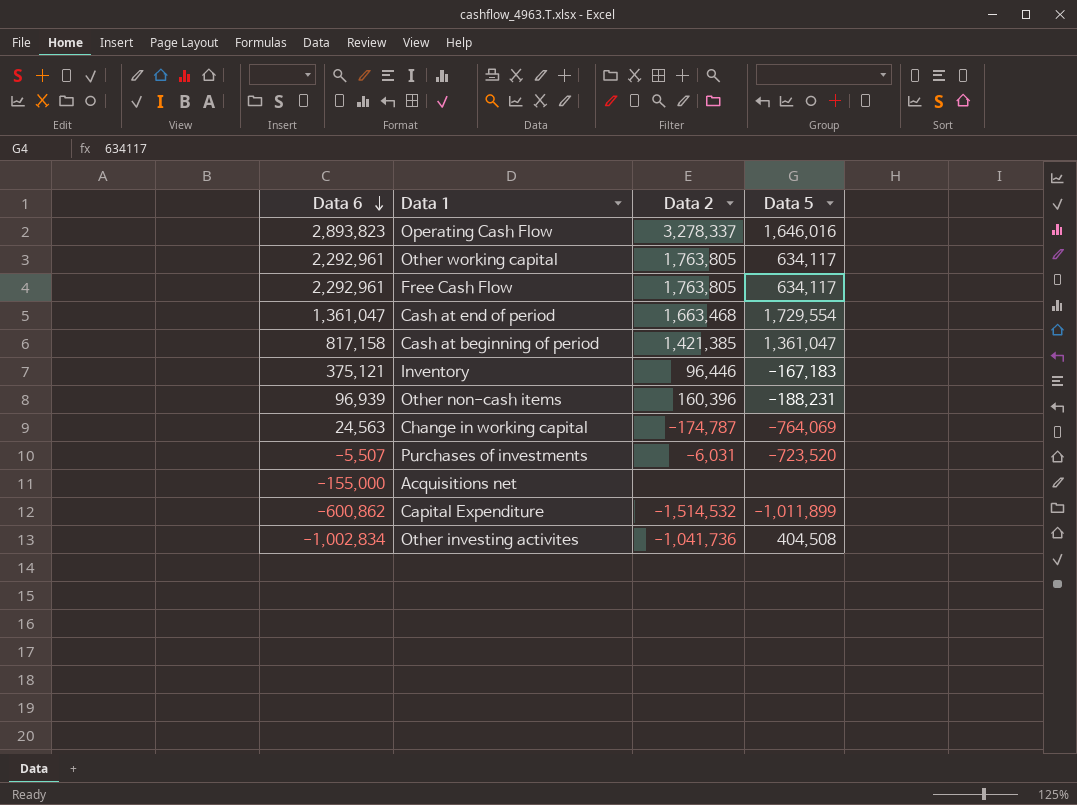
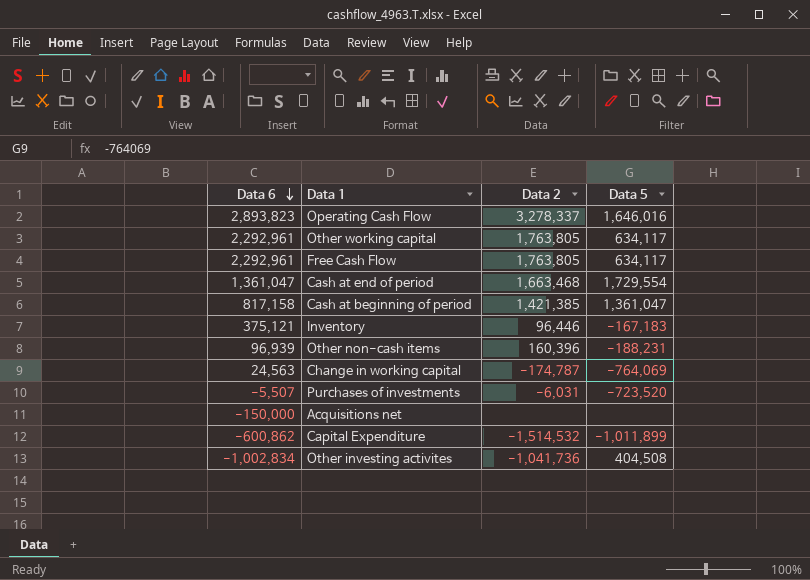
Acquisitions net | Data 6: -155,000 -> -150,000

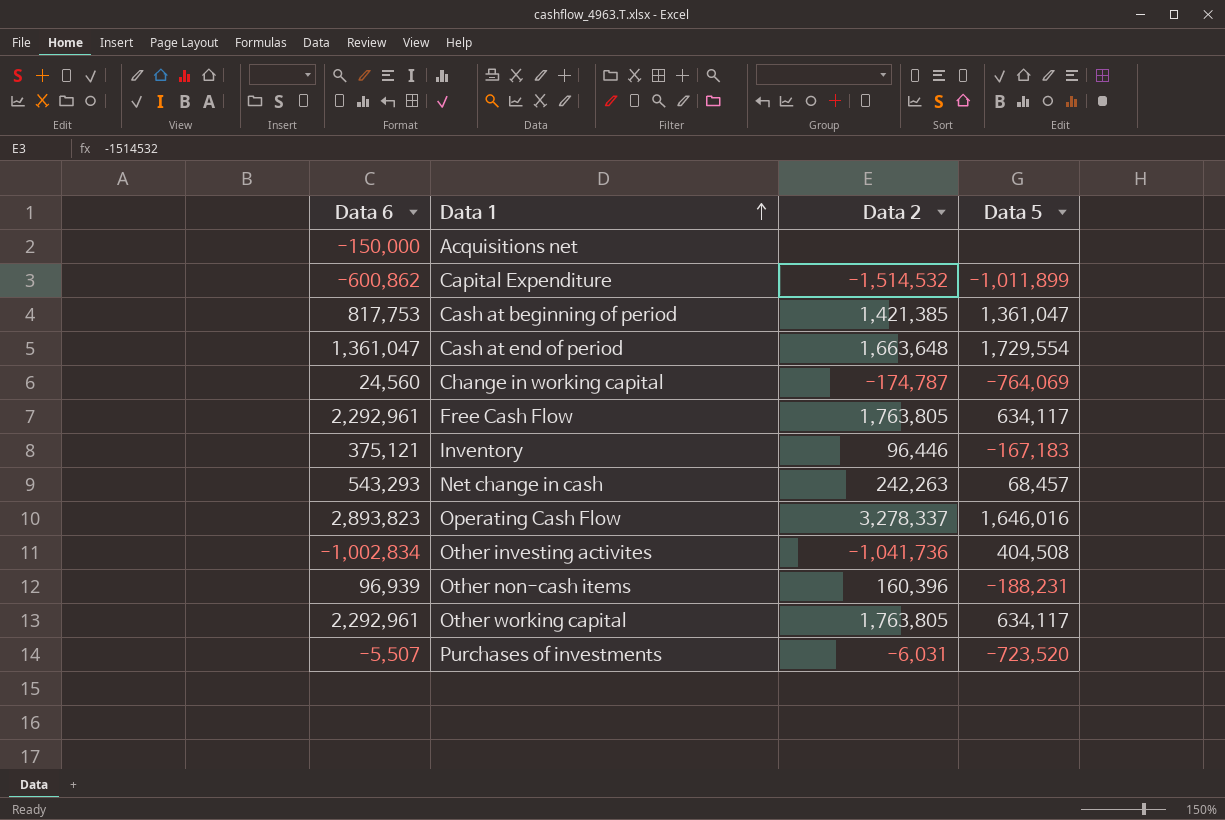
row order: Data 6 descending -> Data 1 ascending
Cash at beginning of period | Data 6: 817,158 -> 817,753
Cash at end of period | Data 2: 1,663,468 -> 1,663,648
Change in working capital | Data 6: 24,563 -> 24,560
row Net change in cash: none -> 543,293 | 242,263 | 68,457

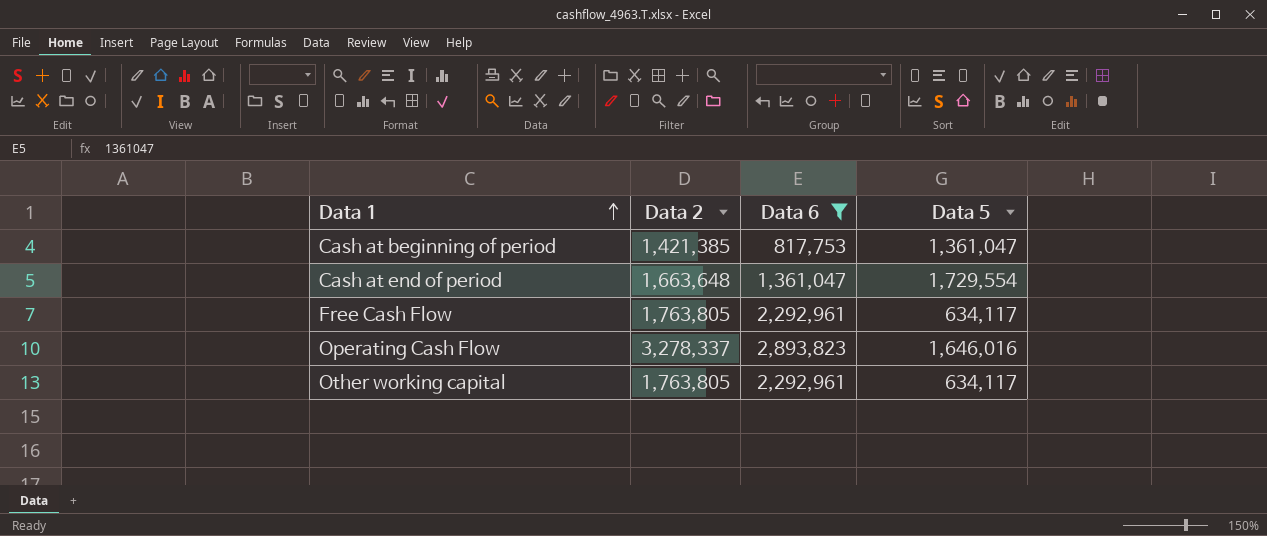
filter: none -> Data 6 >= 817,753
column Data 6 | position: 1 -> 3

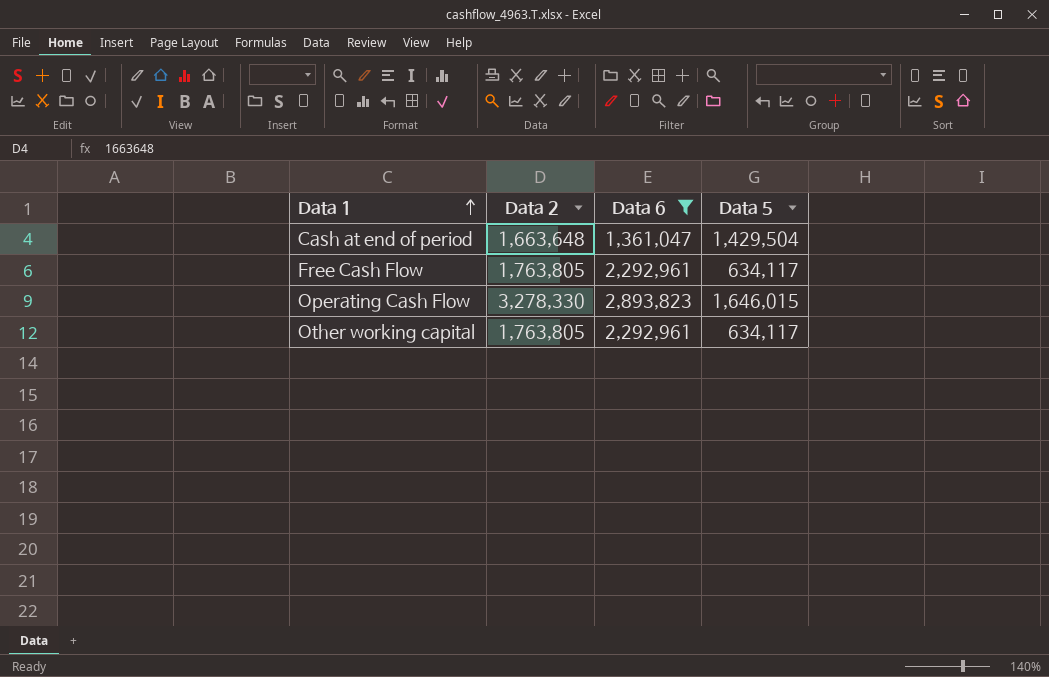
row Cash at beginning of period: 1,421,385 | 817,753 | 1,361,047 -> none
Cash at end of period | Data 5: 1,729,554 -> 1,429,504
Operating Cash Flow | Data 2: 3,278,337 -> 3,278,330
Operating Cash Flow | Data 5: 1,646,016 -> 1,646,015

